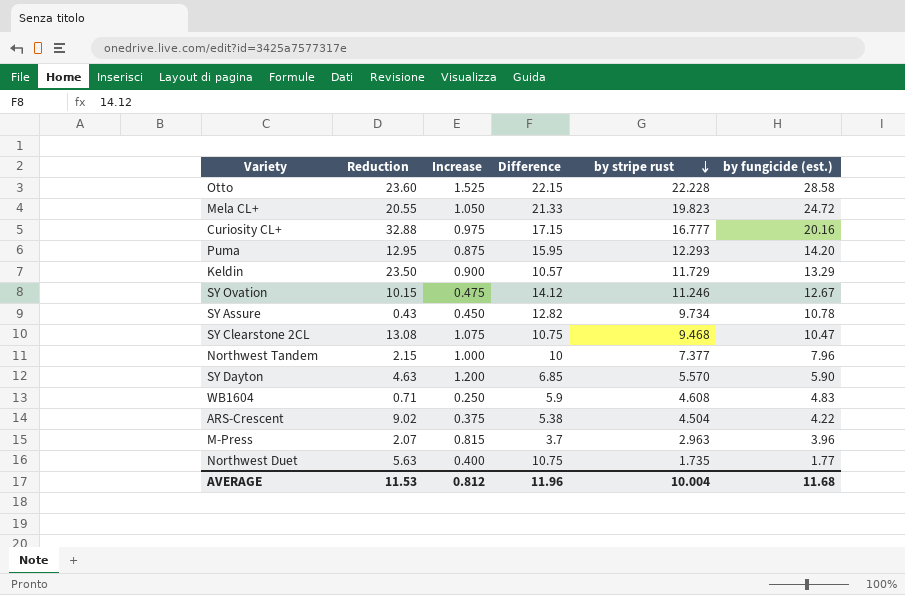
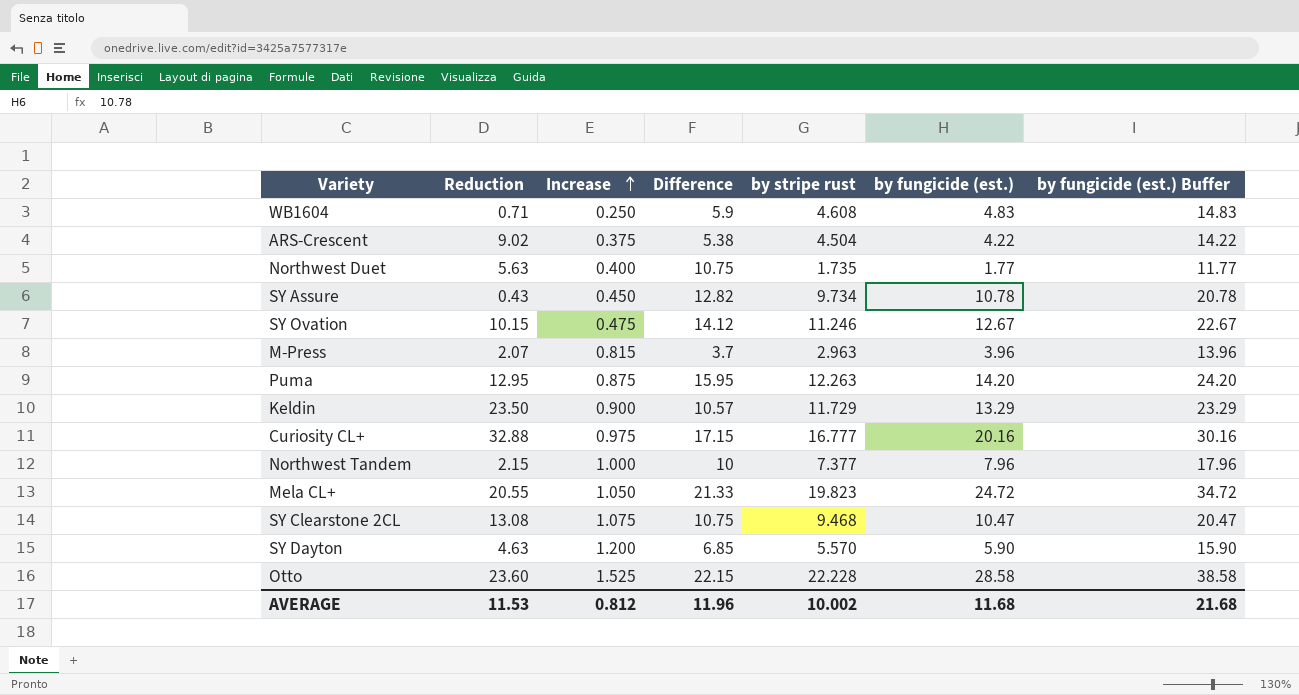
row order: by stripe rust descending -> Increase ascending
column by fungicide (est.) Buffer | formula: none -> [by fungicide (est.)] + 10
Puma | by stripe rust: 12.293 -> 12.263
AVERAGE | by stripe rust: 10.004 -> 10.002

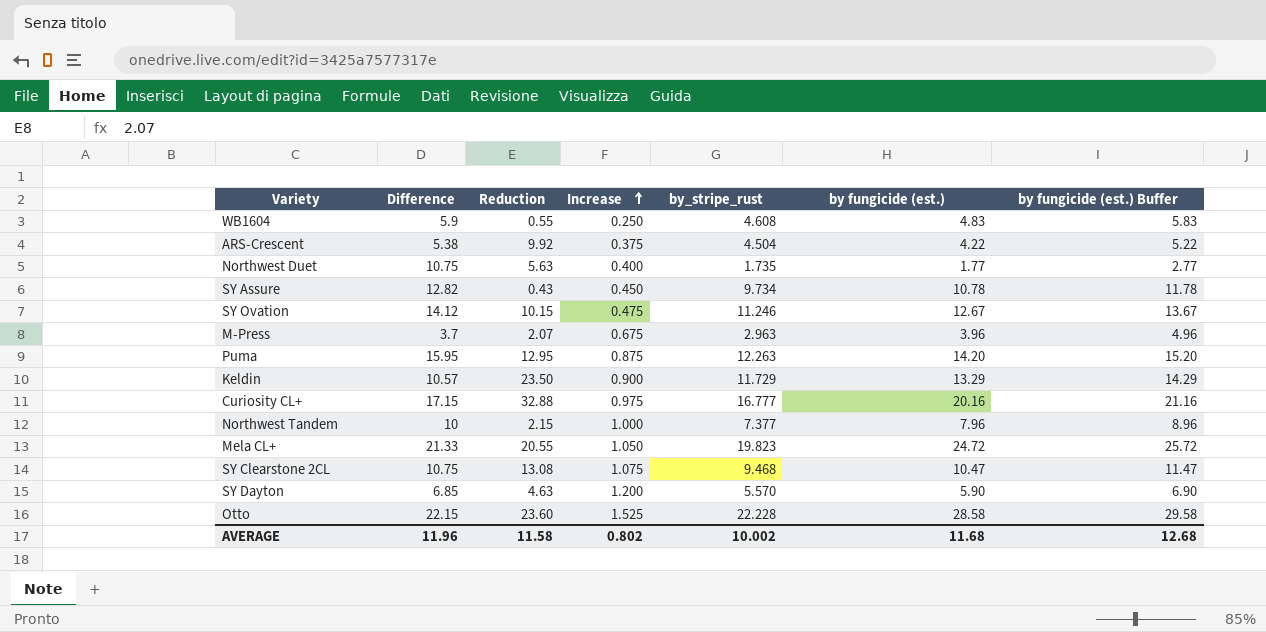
column Difference | position: 4 -> 2
column name: by stripe rust -> by_stripe_rust
column by fungicide (est.) Buffer | formula: [by fungicide (est.)] + 10 -> [by fungicide (est.)] + 1
WB1604 | Reduction: 0.71 -> 0.55
ARS-Crescent | Reduction: 9.02 -> 9.92
M-Press | Increase: 0.815 -> 0.675
AVERAGE | Reduction: 11.53 -> 11.58
AVERAGE | Increase: 0.812 -> 0.802
AVERAGE | by fungicide (est.) Buffer: 21.68 -> 12.68

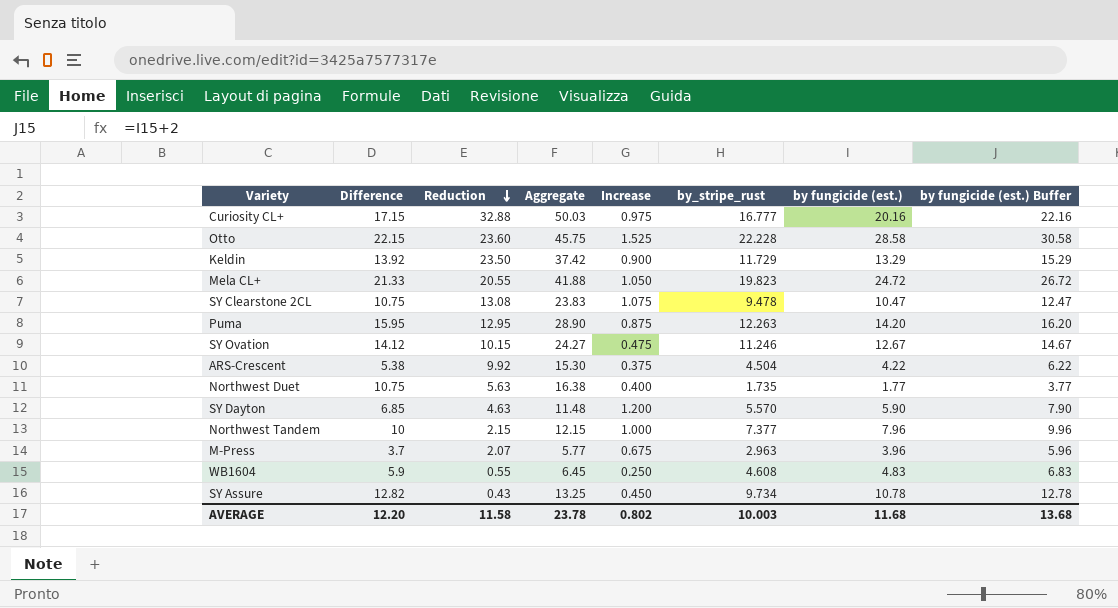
row order: Increase ascending -> Reduction descending
column Aggregate | formula: none -> [Difference] + [Reduction]
column by fungicide (est.) Buffer | formula: [by fungicide (est.)] + 1 -> [by fungicide (est.)] + 2
Keldin | Difference: 10.57 -> 13.92
SY Clearstone 2CL | by_stripe_rust: 9.468 -> 9.478
AVERAGE | Difference: 11.96 -> 12.20
AVERAGE | by_stripe_rust: 10.002 -> 10.003
AVERAGE | by fungicide (est.) Buffer: 12.68 -> 13.68

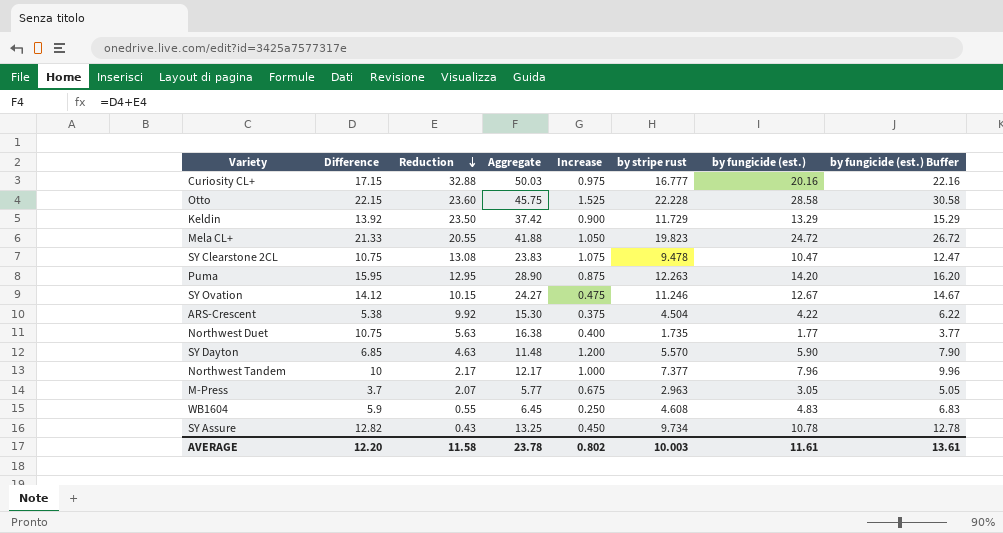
column name: by_stripe_rust -> by stripe rust
Northwest Tandem | Reduction: 2.15 -> 2.17
Northwest Tandem | Aggregate: 12.15 -> 12.17
M-Press | by fungicide (est.): 3.96 -> 3.05
M-Press | by fungicide (est.) Buffer: 5.96 -> 5.05
AVERAGE | by fungicide (est.): 11.68 -> 11.61
AVERAGE | by fungicide (est.) Buffer: 13.68 -> 13.61

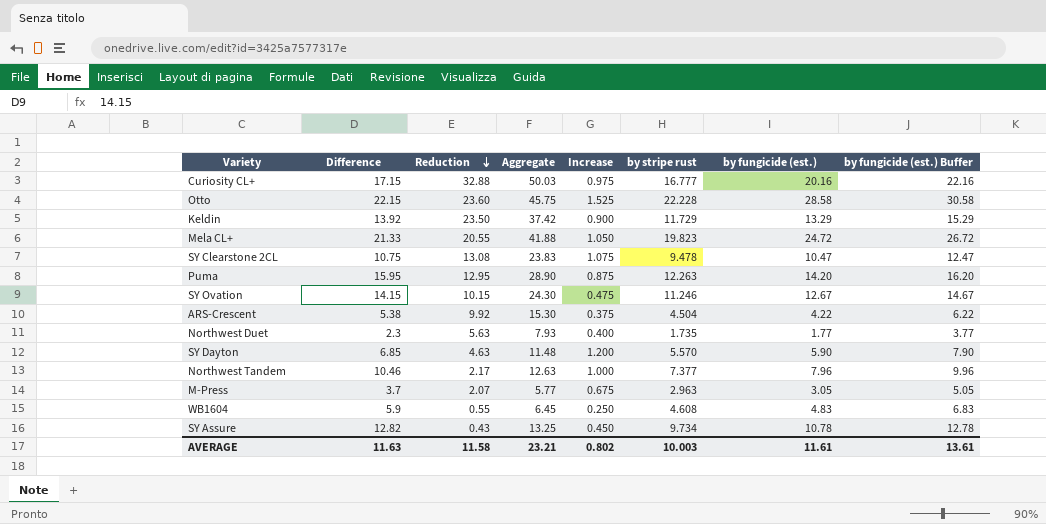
SY Ovation | Difference: 14.12 -> 14.15
SY Ovation | Aggregate: 24.27 -> 24.30
Northwest Duet | Difference: 10.75 -> 2.3
Northwest Duet | Aggregate: 16.38 -> 7.93
Northwest Tandem | Difference: 10 -> 10.46
Northwest Tandem | Aggregate: 12.17 -> 12.63
AVERAGE | Difference: 12.20 -> 11.63
AVERAGE | Aggregate: 23.78 -> 23.21

